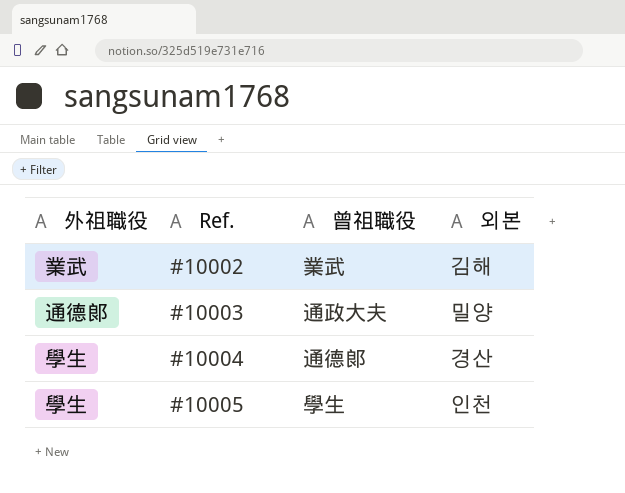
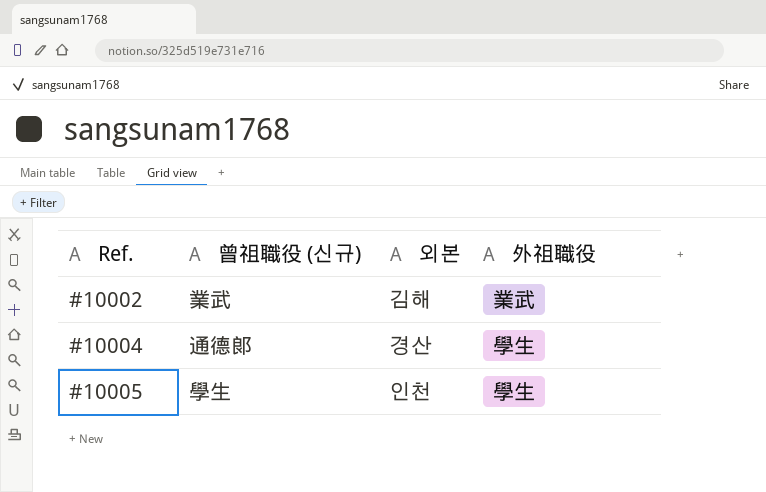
column name: 曾祖職役 -> 曾祖職役 (신규)
column 外祖職役 | position: 1 -> 4
row #10003: 通德郞 | 通政大夫 | 밀양 -> none

